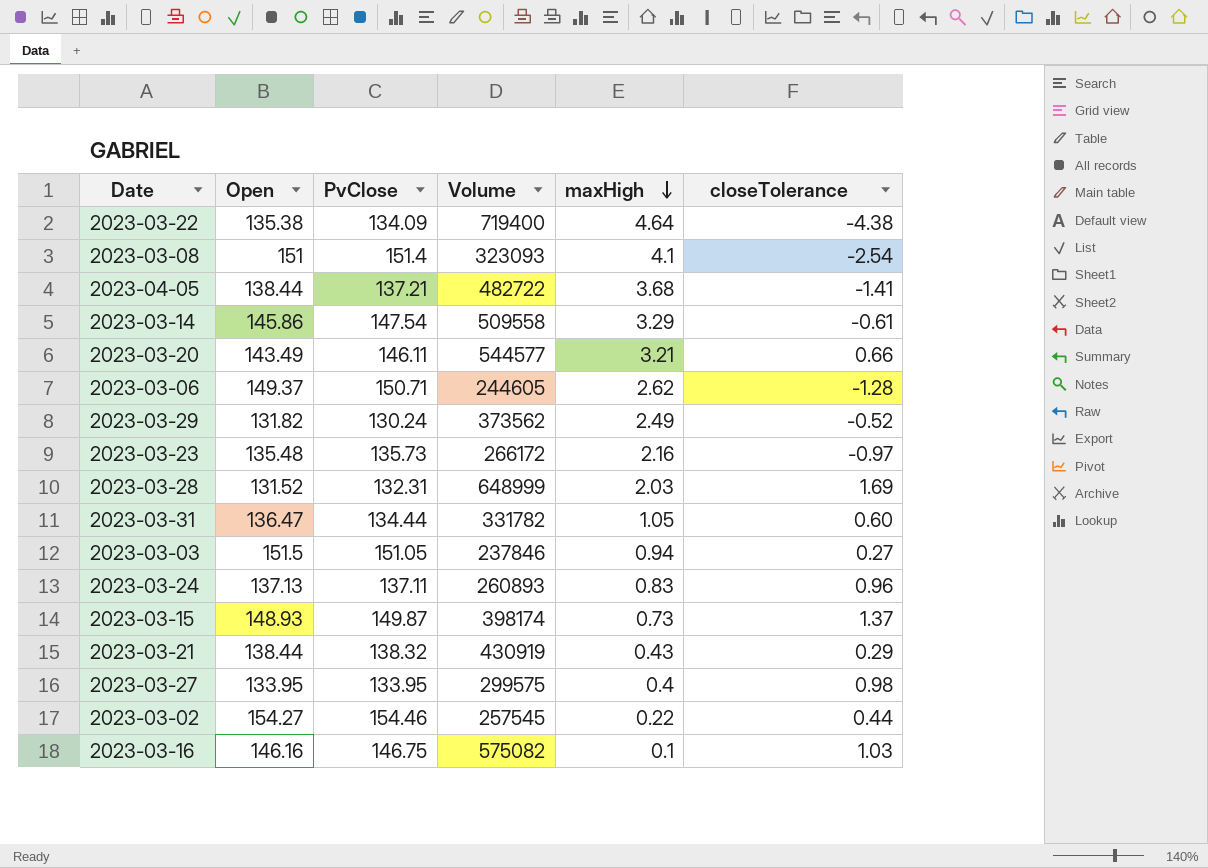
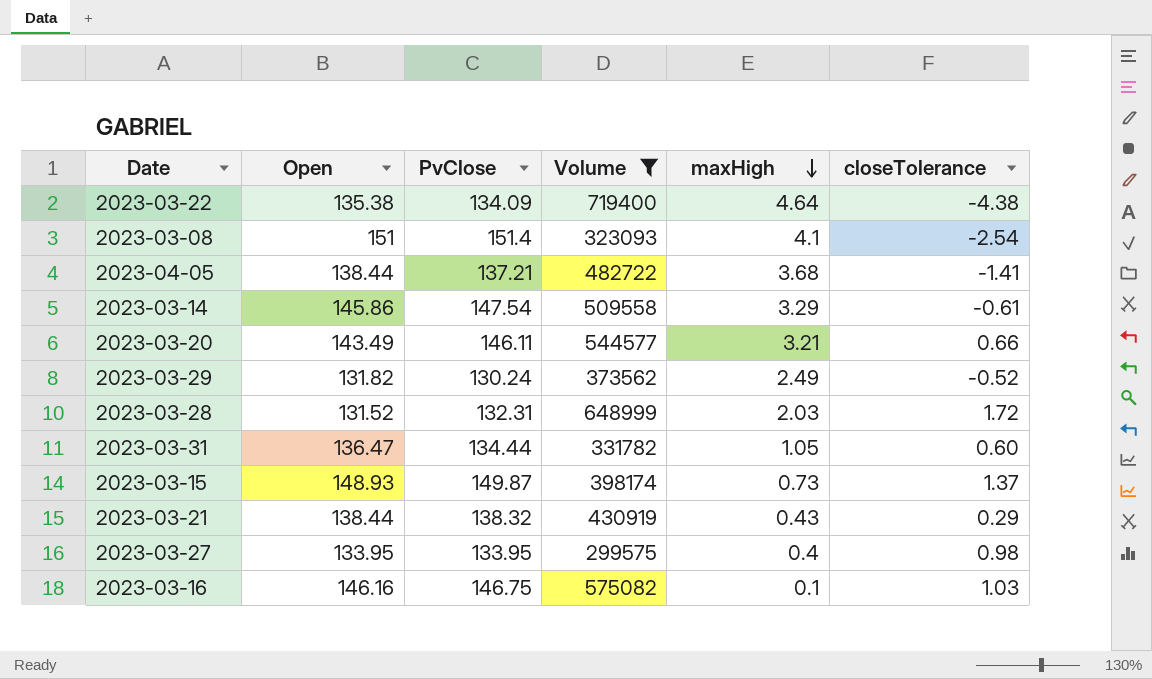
filter: none -> Volume >= 299575
2023-03-28 | closeTolerance: 1.69 -> 1.72

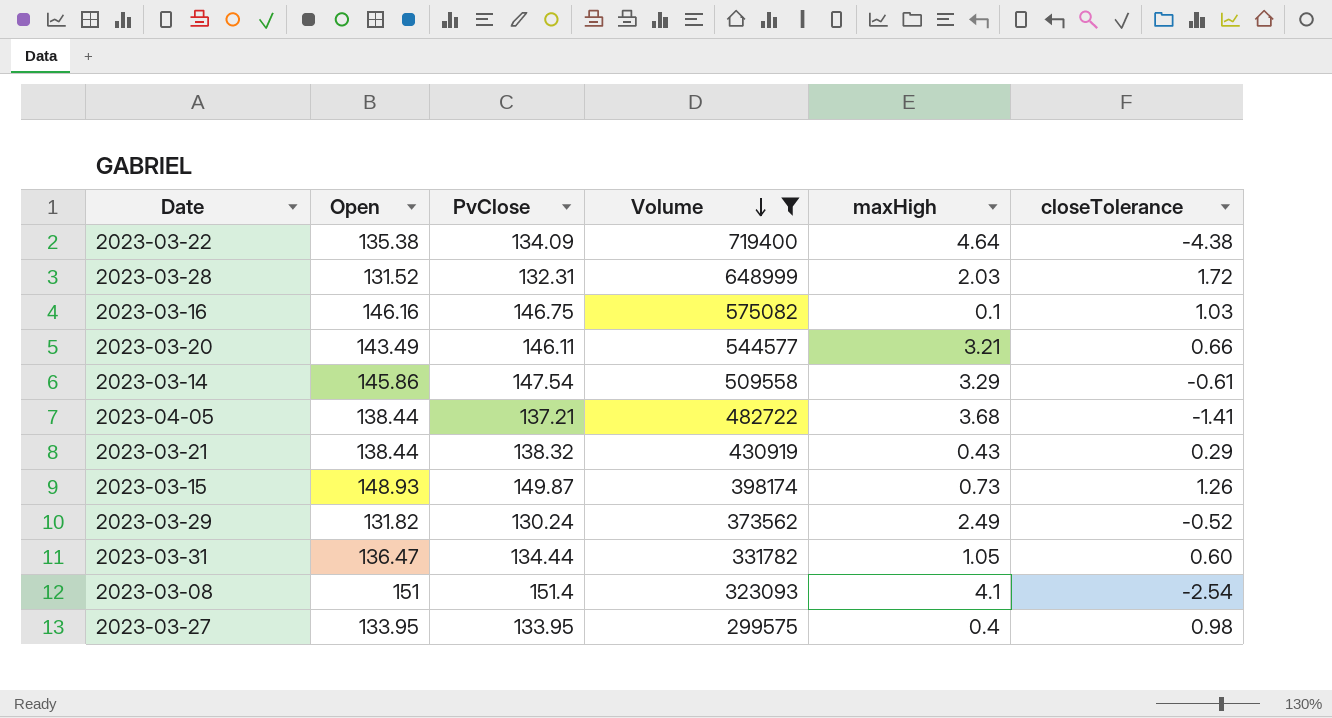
row order: maxHigh descending -> Volume descending
2023-03-15 | closeTolerance: 1.37 -> 1.26

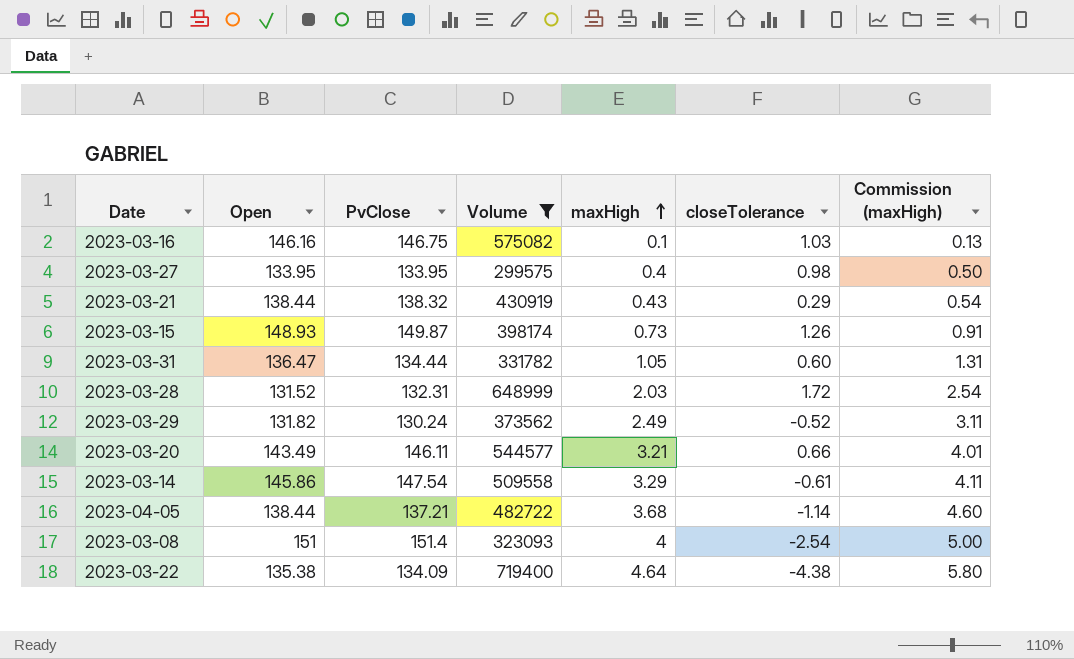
row order: Volume descending -> maxHigh ascending
column Commission (maxHigh) | formula: none -> [maxHigh] * 1.25
2023-04-05 | closeTolerance: -1.41 -> -1.14
2023-03-08 | maxHigh: 4.1 -> 4

